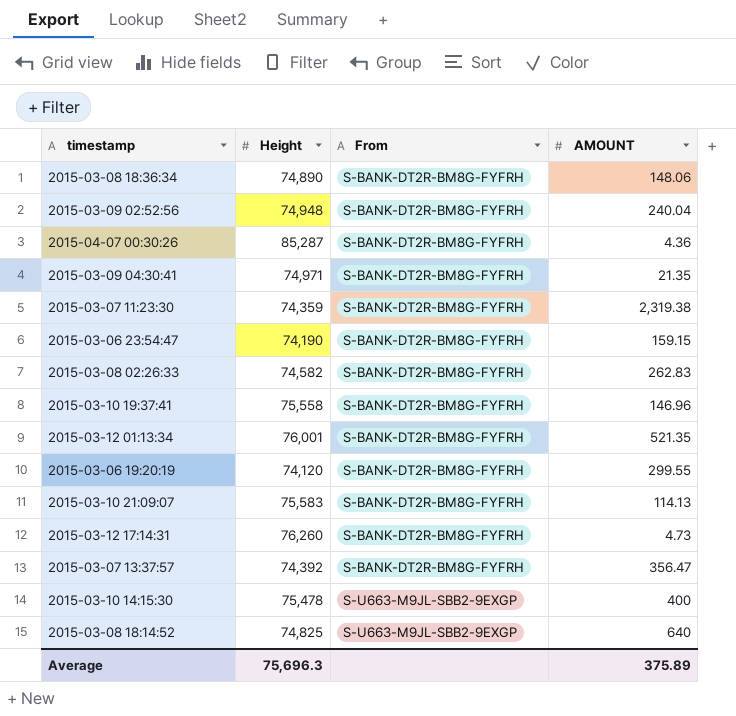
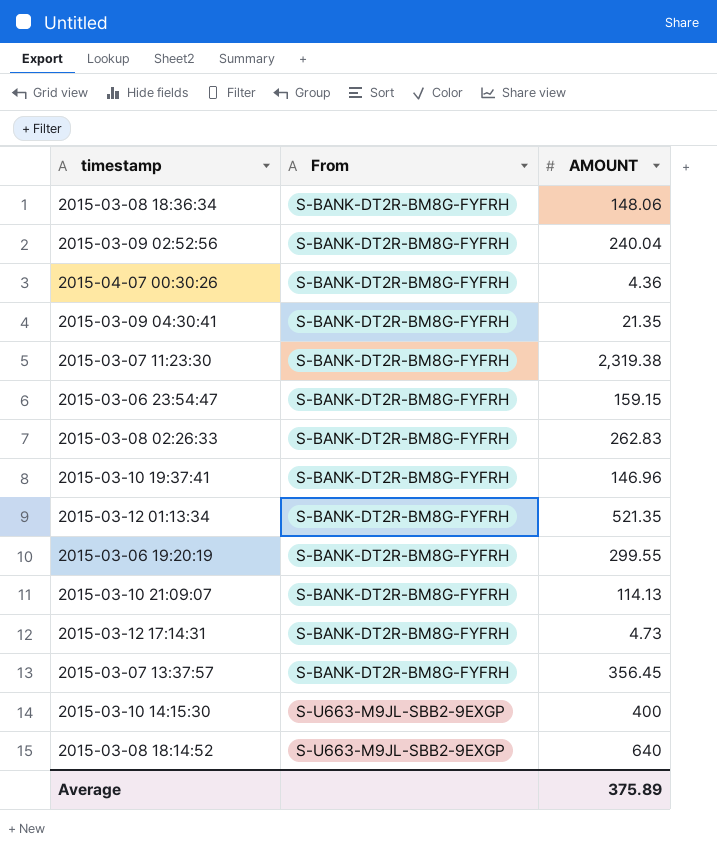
column Height | position: 2 -> none
2015-03-07 13:37:57 | AMOUNT: 356.47 -> 356.45

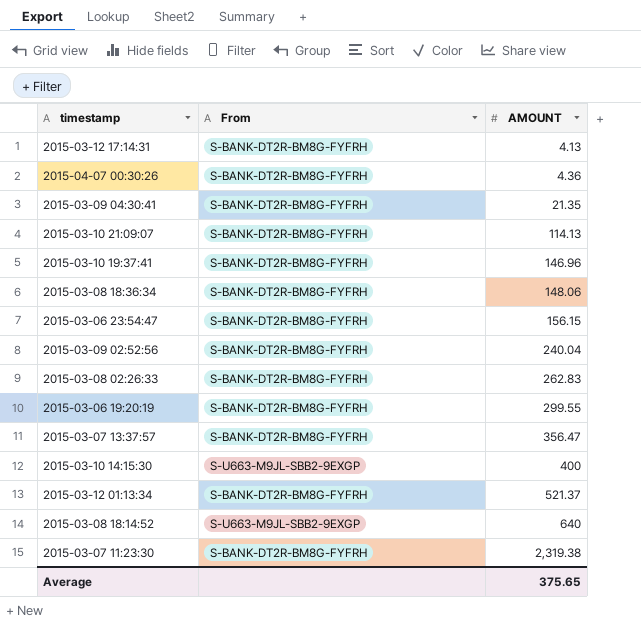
row order: From ascending -> AMOUNT ascending
2015-03-12 17:14:31 | AMOUNT: 4.73 -> 4.13
2015-03-06 23:54:47 | AMOUNT: 159.15 -> 156.15
2015-03-07 13:37:57 | AMOUNT: 356.45 -> 356.47
2015-03-12 01:13:34 | AMOUNT: 521.35 -> 521.37
Average | AMOUNT: 375.89 -> 375.65

